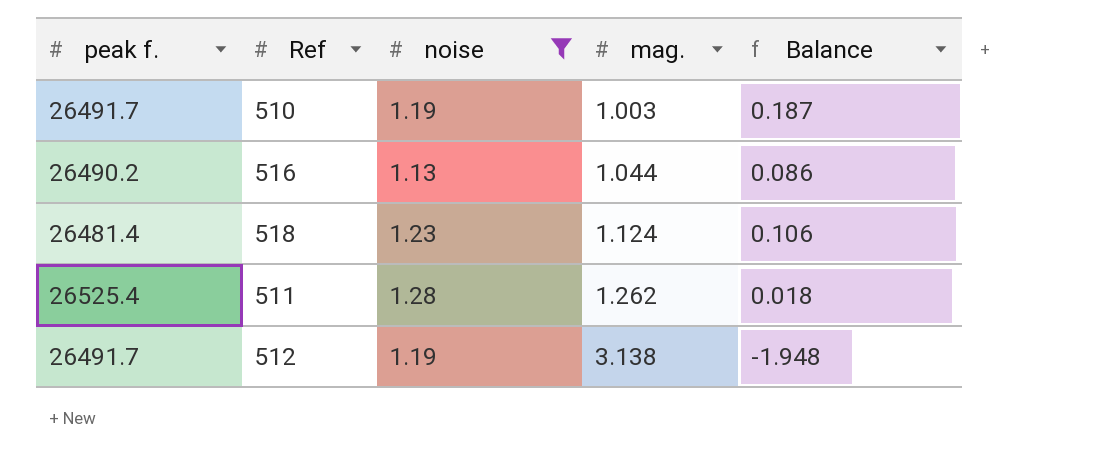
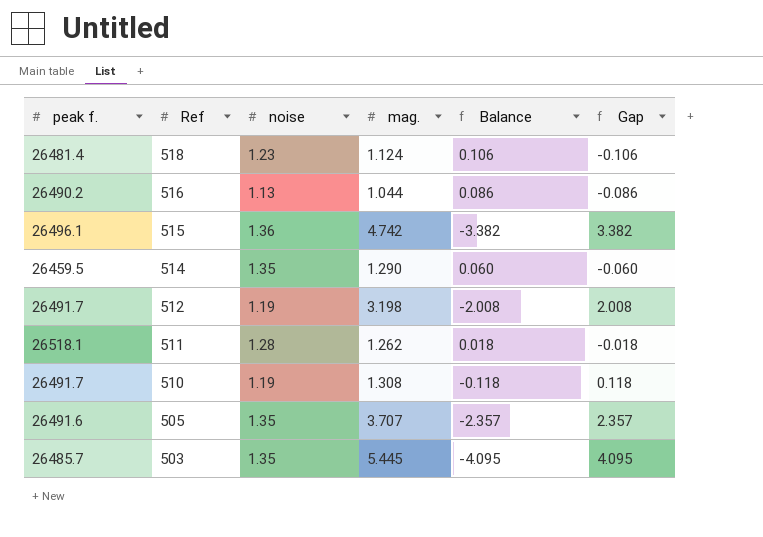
filter: noise <= 1.28 -> none
row order: mag. ascending -> Ref descending
column Gap | formula: none -> [mag.] - [noise]
512 | mag.: 3.138 -> 3.198
512 | Balance: -1.948 -> -2.008
511 | peak f.: 26525.4 -> 26518.1
510 | mag.: 1.003 -> 1.308
510 | Balance: 0.187 -> -0.118

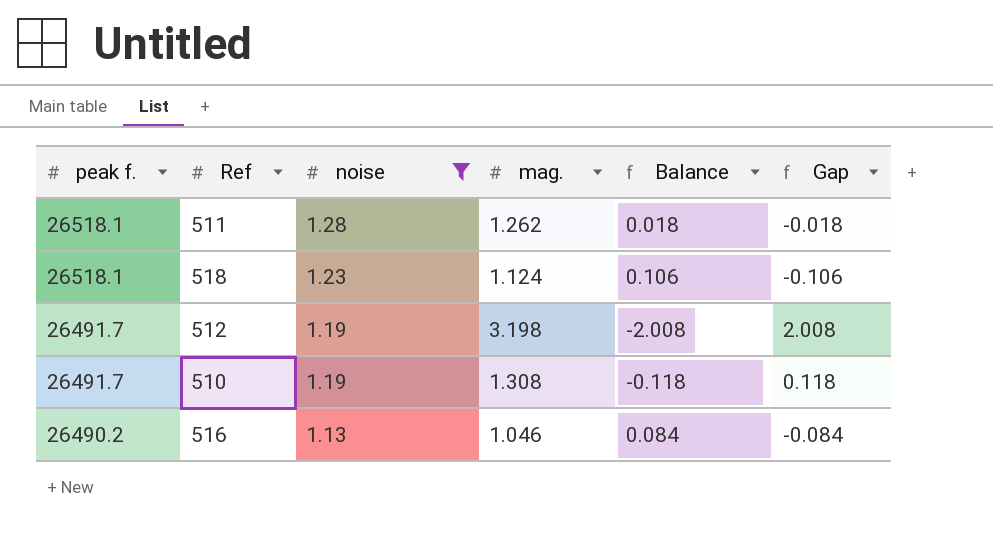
filter: none -> noise <= 1.28
row order: Ref descending -> peak f. descending
518 | peak f.: 26481.4 -> 26518.1
516 | mag.: 1.044 -> 1.046
516 | Balance: 0.086 -> 0.084
516 | Gap: -0.086 -> -0.084

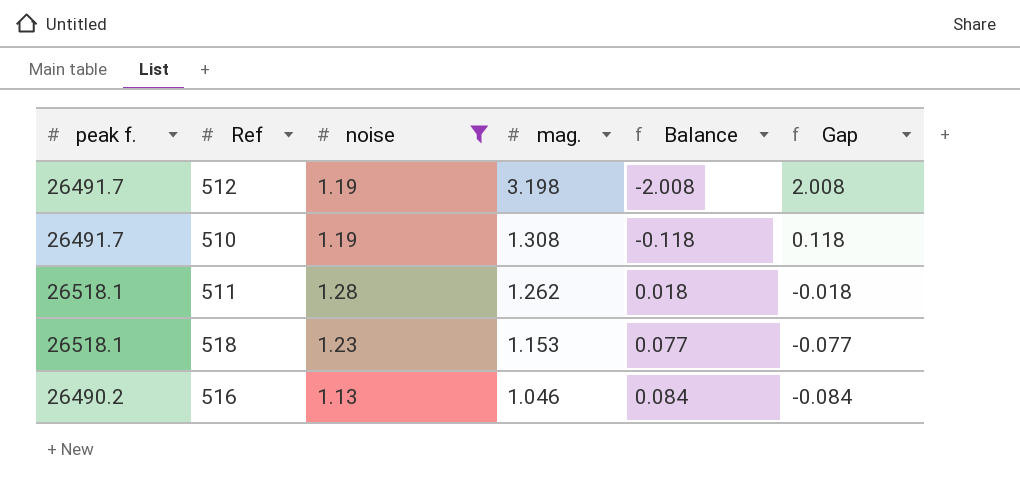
row order: peak f. descending -> mag. descending
518 | mag.: 1.124 -> 1.153
518 | Balance: 0.106 -> 0.077
518 | Gap: -0.106 -> -0.077

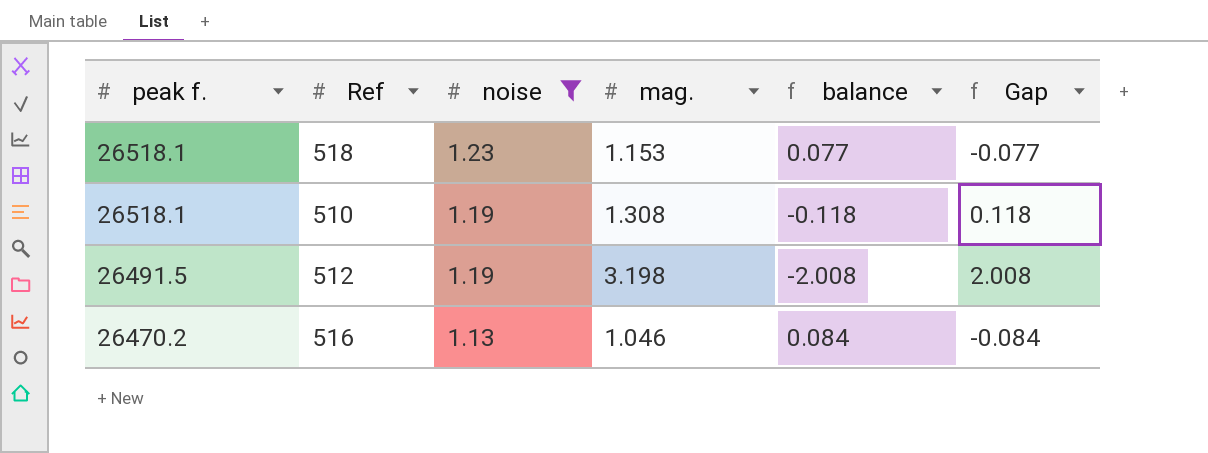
row order: mag. descending -> peak f. descending
column name: Balance -> balance
row 511: 26518.1 | 1.28 | 1.262 | 0.018 | -0.018 -> none
510 | peak f.: 26491.7 -> 26518.1
512 | peak f.: 26491.7 -> 26491.5
516 | peak f.: 26490.2 -> 26470.2

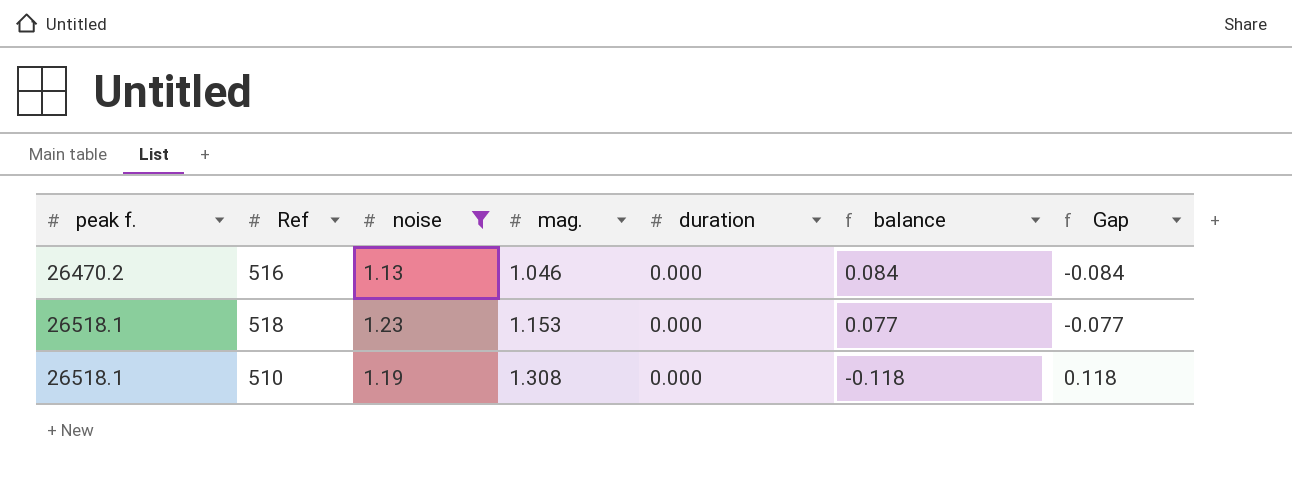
row order: peak f. descending -> peak f. ascending
column duration | position: none -> 5
row 512: 26491.5 | 1.19 | 3.198 | -2.008 | 2.008 -> none

